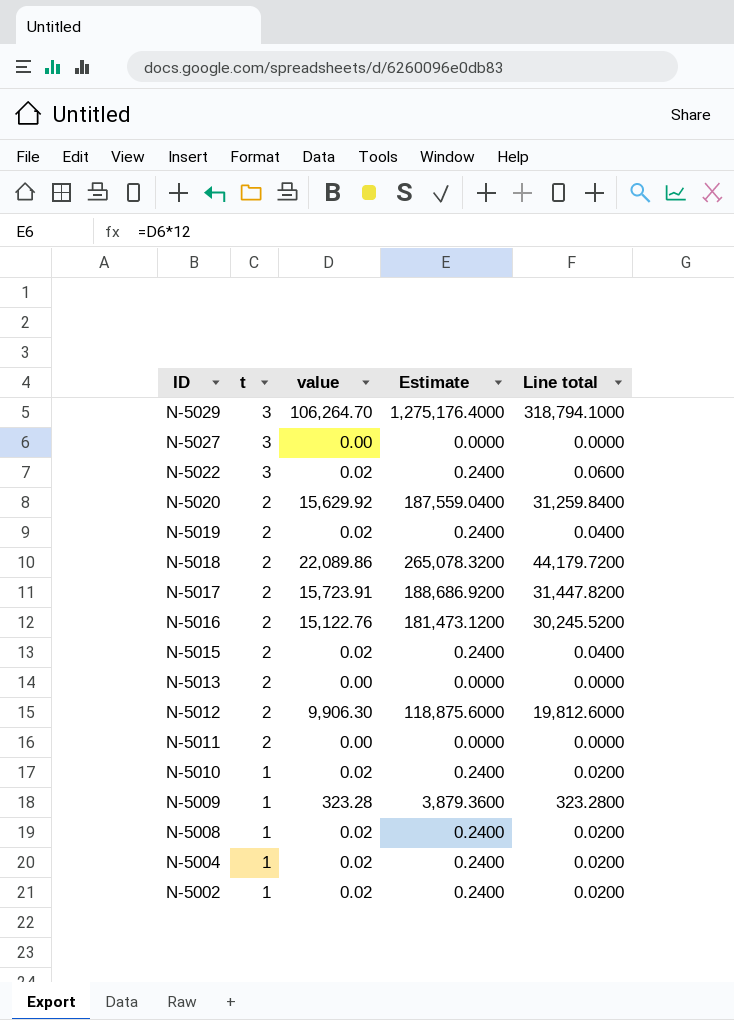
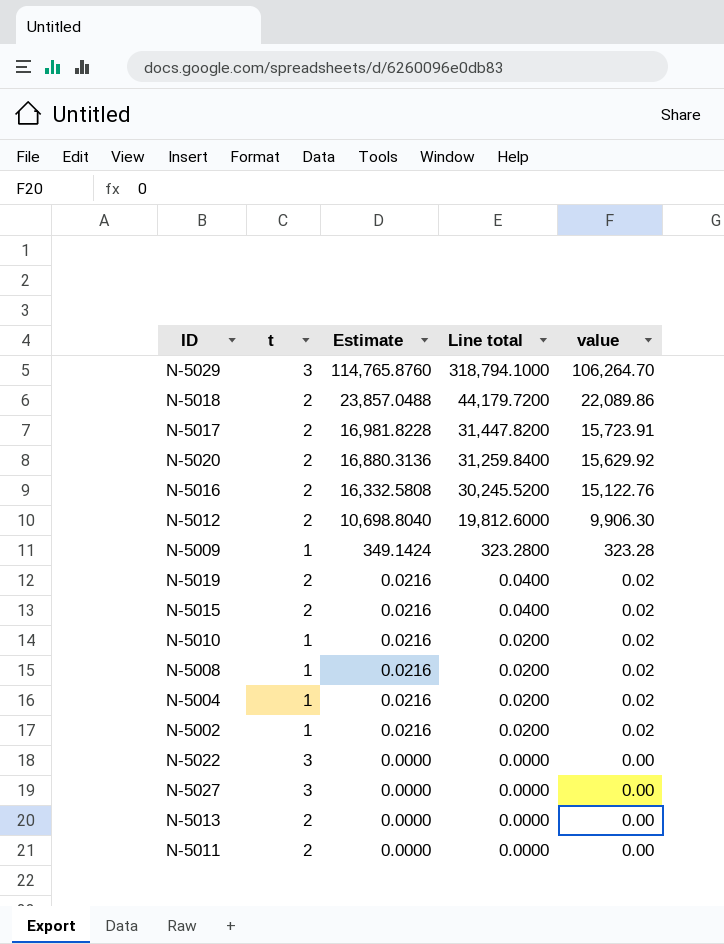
row order: ID descending -> Estimate descending
column Estimate | formula: [value] * 12 -> [value] * 1.08
column value | position: 3 -> 5
N-5022 | Line total: 0.0600 -> 0.0000
N-5022 | value: 0.02 -> 0.00

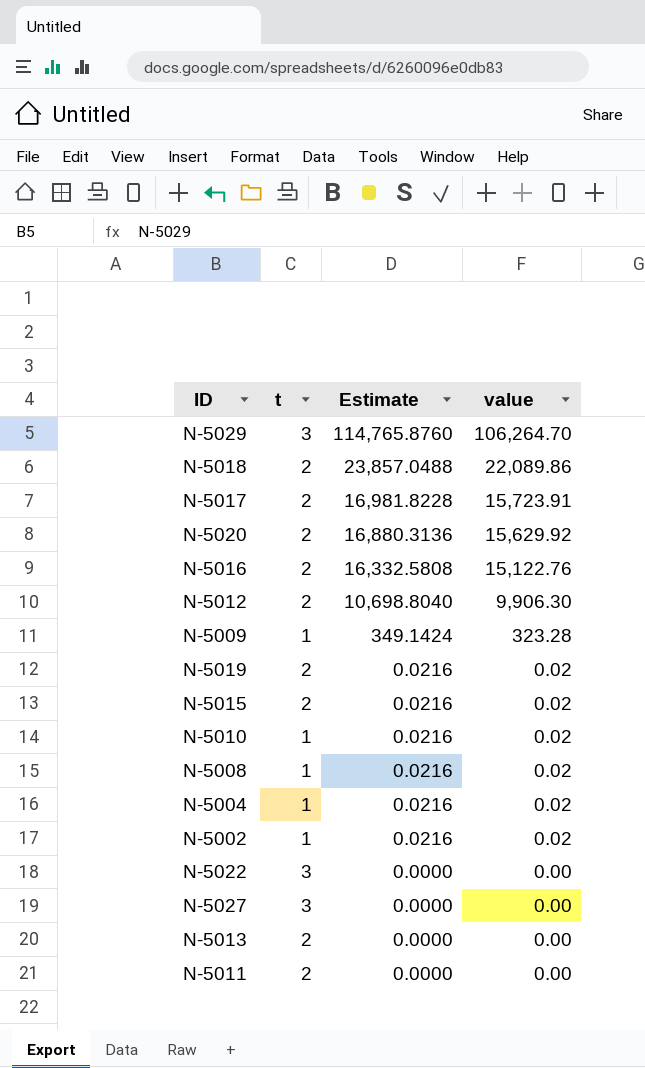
column Line total | formula: [t] * [value] -> none

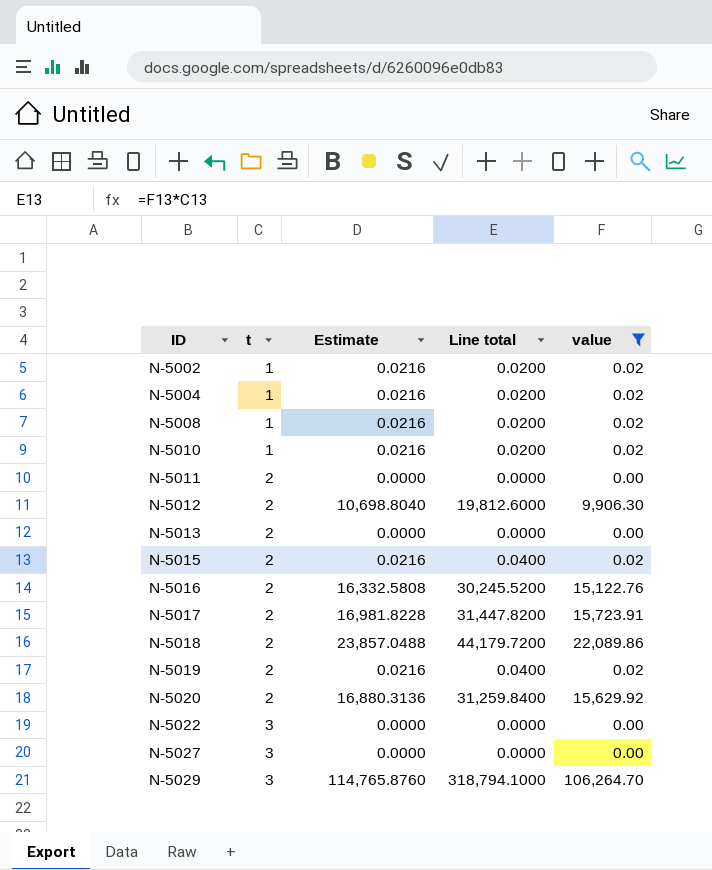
filter: none -> value != 323.28
row order: Estimate descending -> ID ascending
column Line total | formula: none -> [t] * [value]

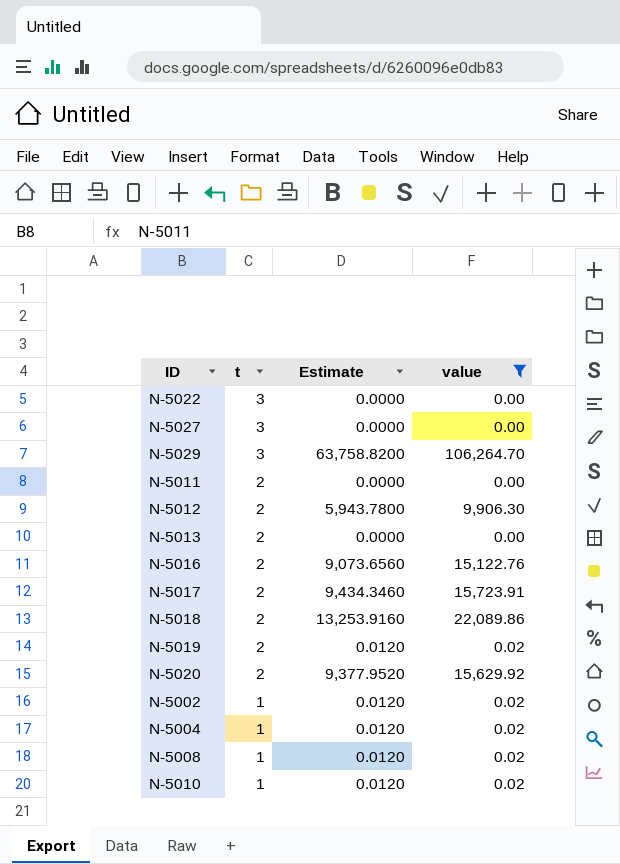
row order: ID ascending -> t descending
column Line total | formula: [t] * [value] -> none
column Estimate | formula: [value] * 1.08 -> [value] * 0.6
row N-5015: 2 | 0.0216 | 0.0400 | 0.02 -> none

